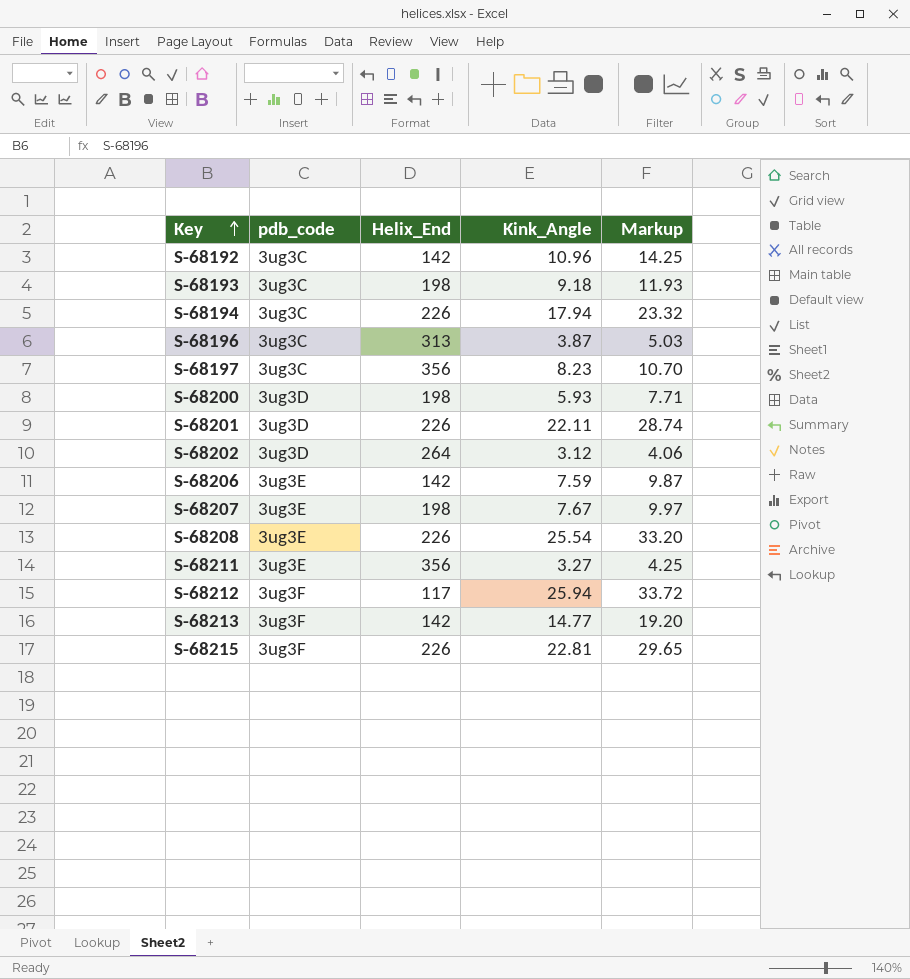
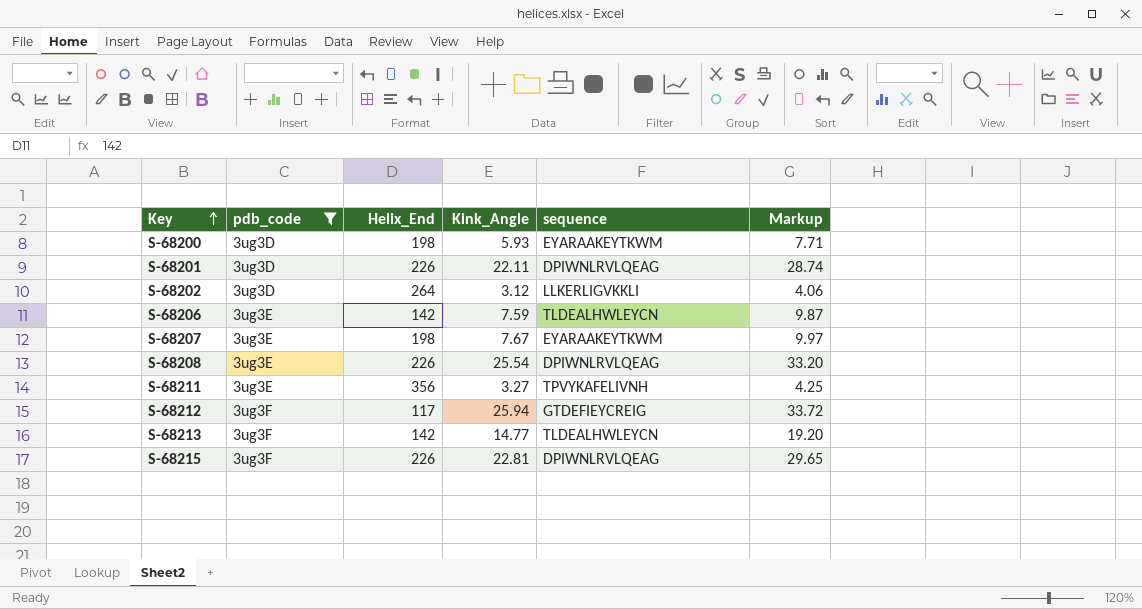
filter: none -> pdb_code != 3ug3C
column sequence | position: none -> 5

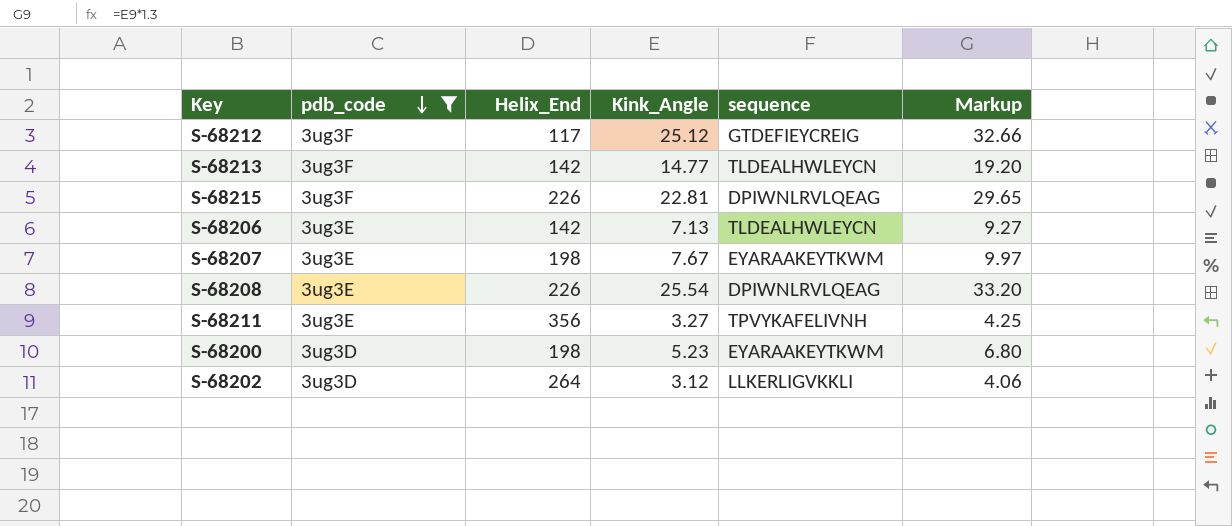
row order: Key ascending -> pdb_code descending
row S-68201: 3ug3D | 226 | 22.11 | DPIWNLRVLQEAG | 28.74 -> none
S-68212 | Kink_Angle: 25.94 -> 25.12
S-68212 | Markup: 33.72 -> 32.66
S-68206 | Kink_Angle: 7.59 -> 7.13
S-68206 | Markup: 9.87 -> 9.27
S-68200 | Kink_Angle: 5.93 -> 5.23
S-68200 | Markup: 7.71 -> 6.80

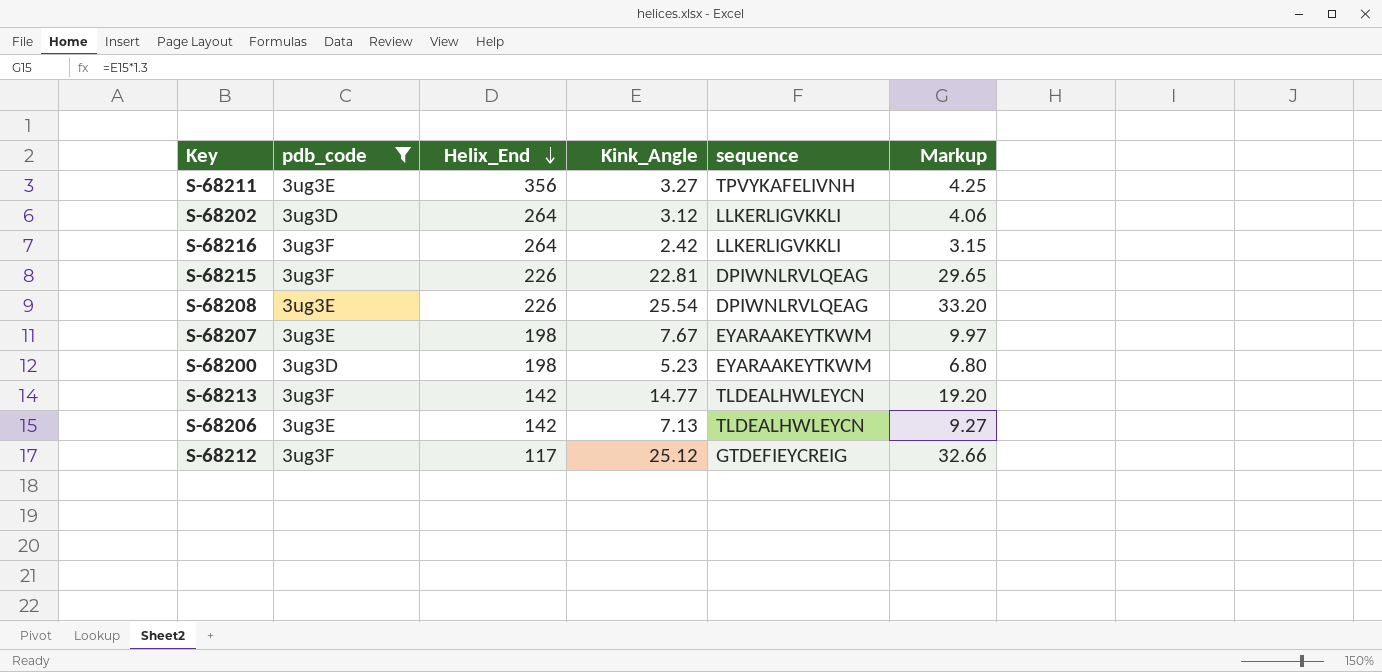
row order: pdb_code descending -> Helix_End descending
row S-68216: none -> 3ug3F | 264 | 2.42 | LLKERLIGVKKLI | 3.15

